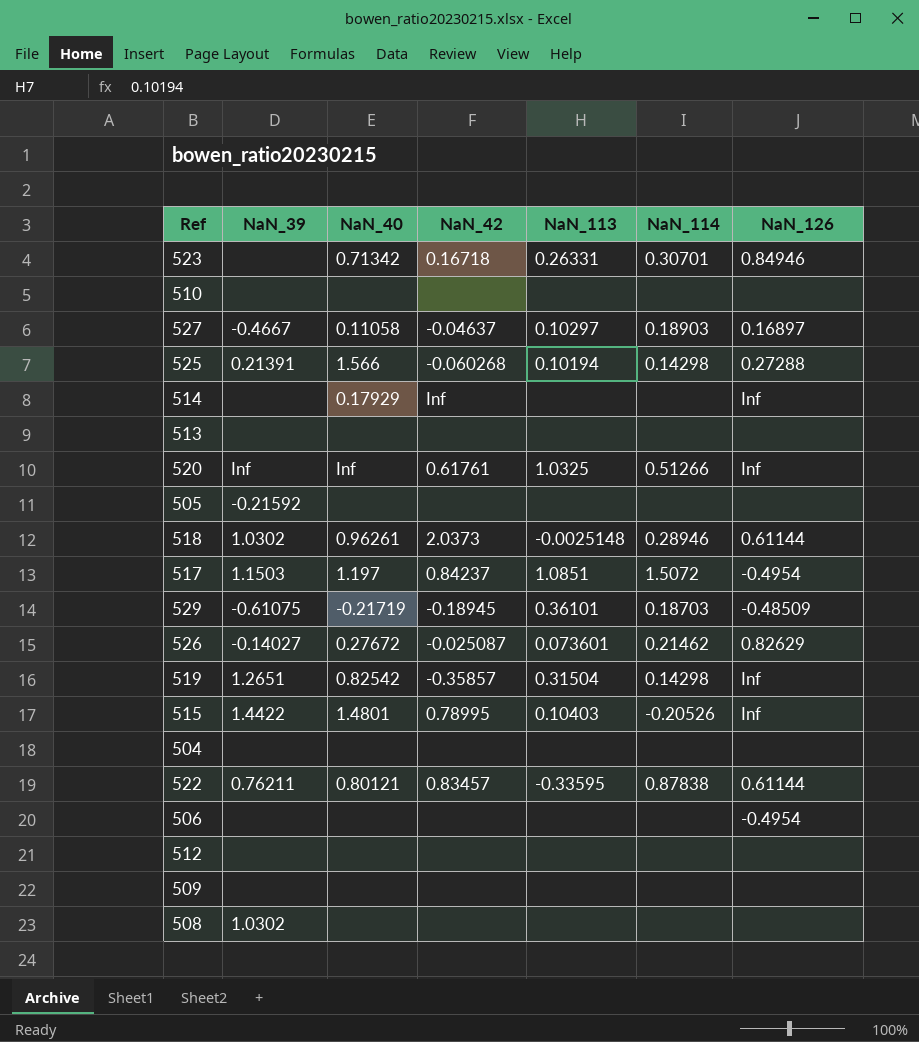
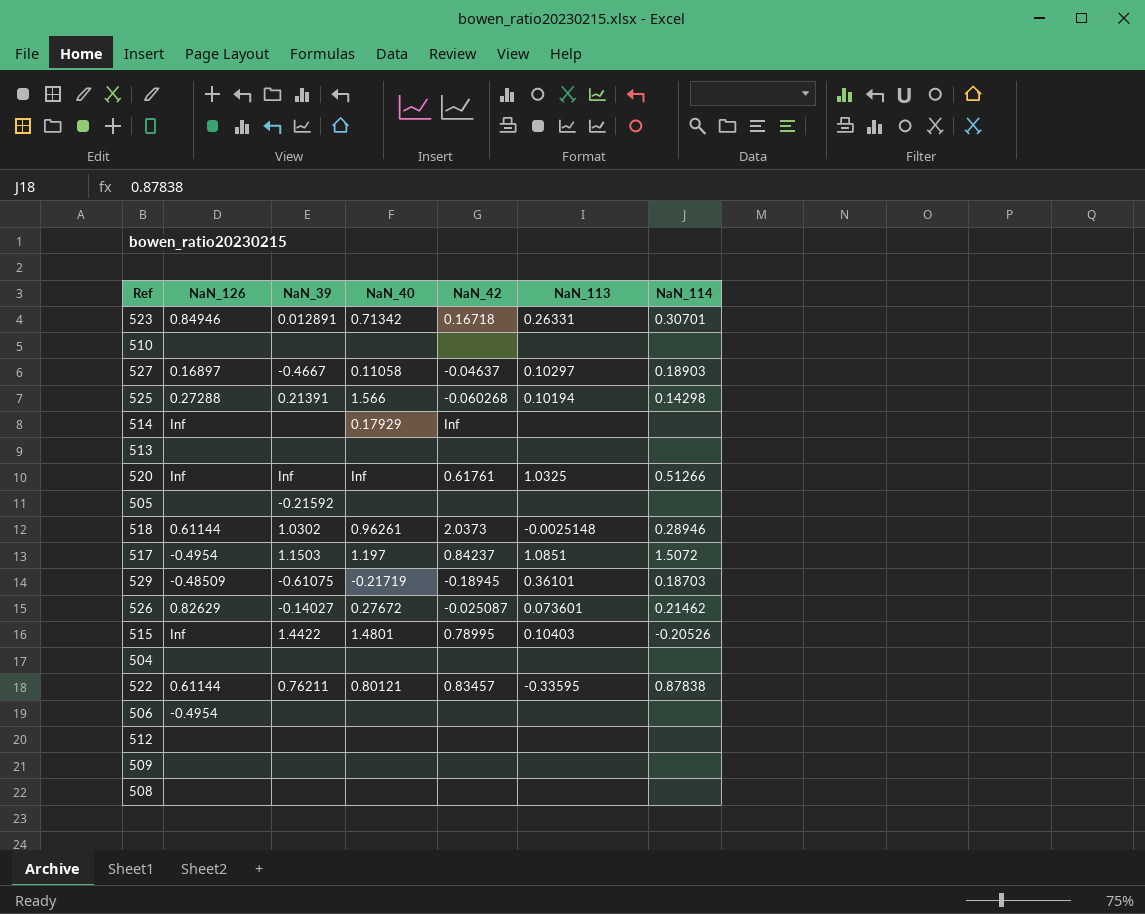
column NaN_126 | position: 7 -> 2
row 519: 1.2651 | 0.82542 | -0.35857 | 0.31504 | 0.14298 | Inf -> none
523 | NaN_39: none -> 0.012891
508 | NaN_39: 1.0302 -> none

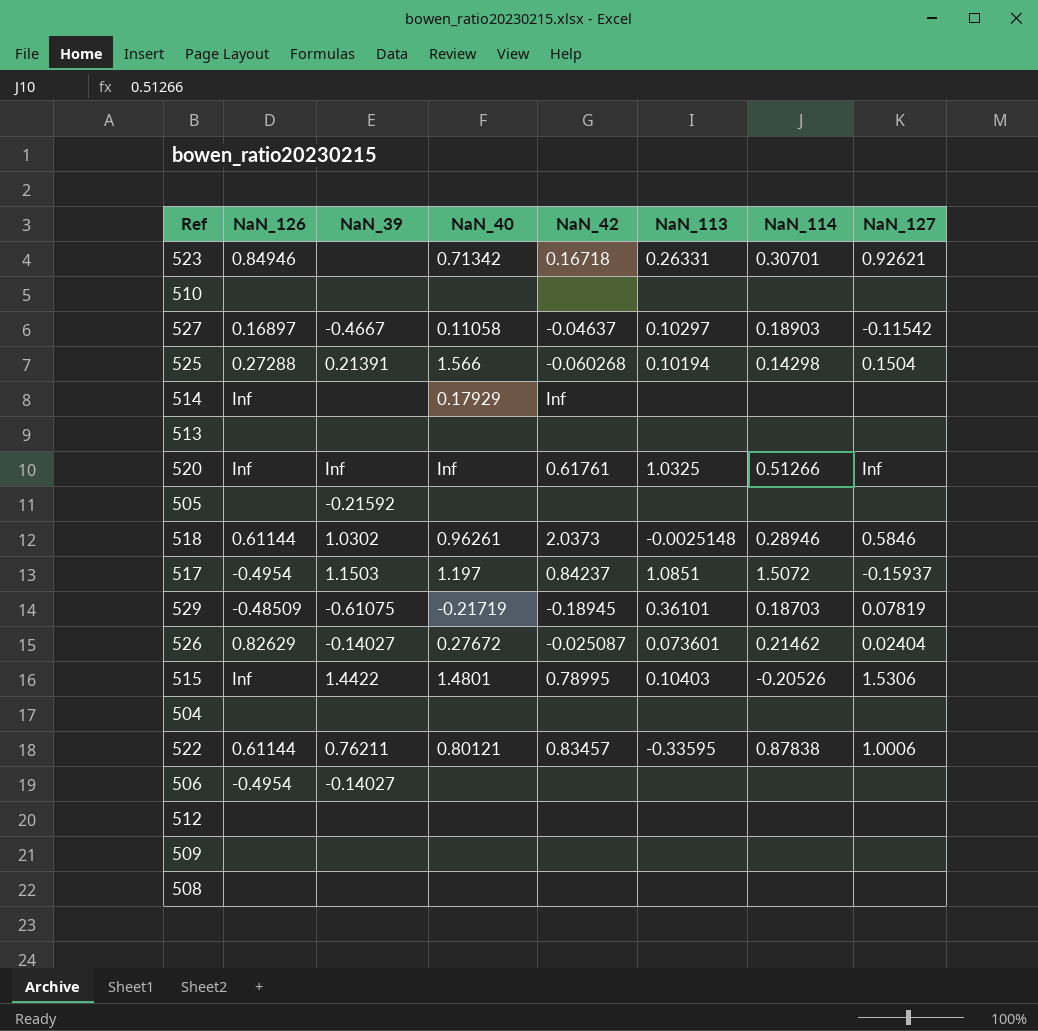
column NaN_127 | position: none -> 8
523 | NaN_39: 0.012891 -> none
506 | NaN_39: none -> -0.14027

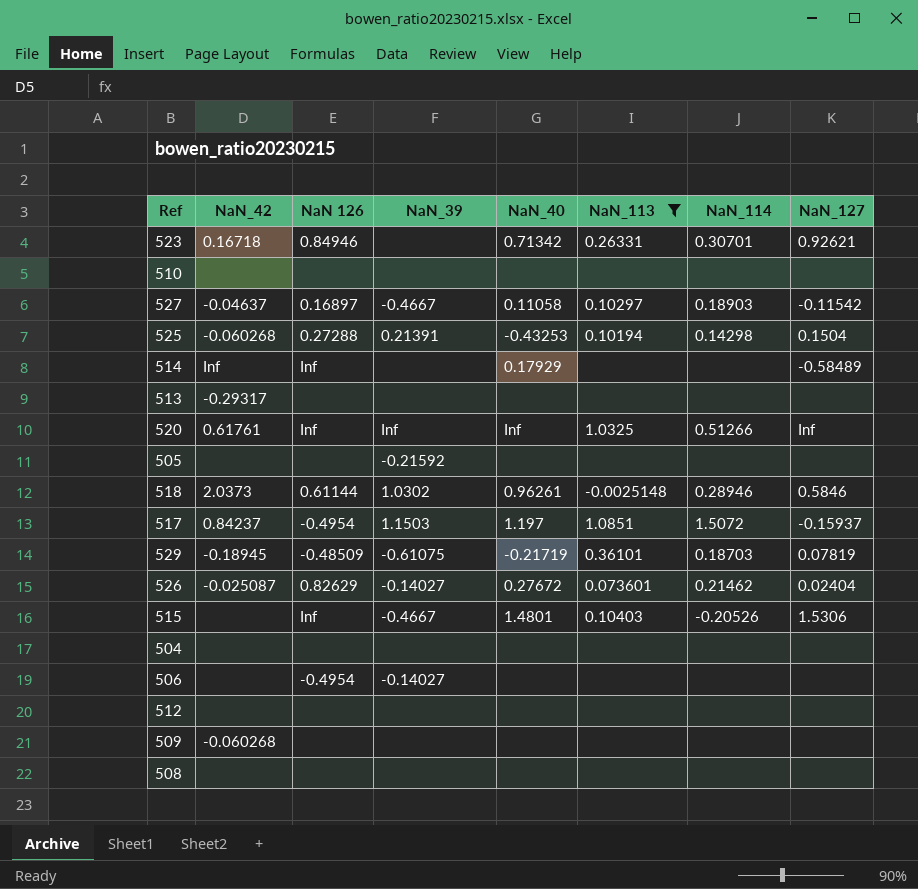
filter: none -> NaN_113 != -0.33595
column NaN_42 | position: 5 -> 2
column name: NaN_126 -> NaN 126
525 | NaN_40: 1.566 -> -0.43253
514 | NaN_127: none -> -0.58489
513 | NaN_42: none -> -0.29317
515 | NaN_42: 0.78995 -> none
515 | NaN_39: 1.4422 -> -0.4667
509 | NaN_42: none -> -0.060268

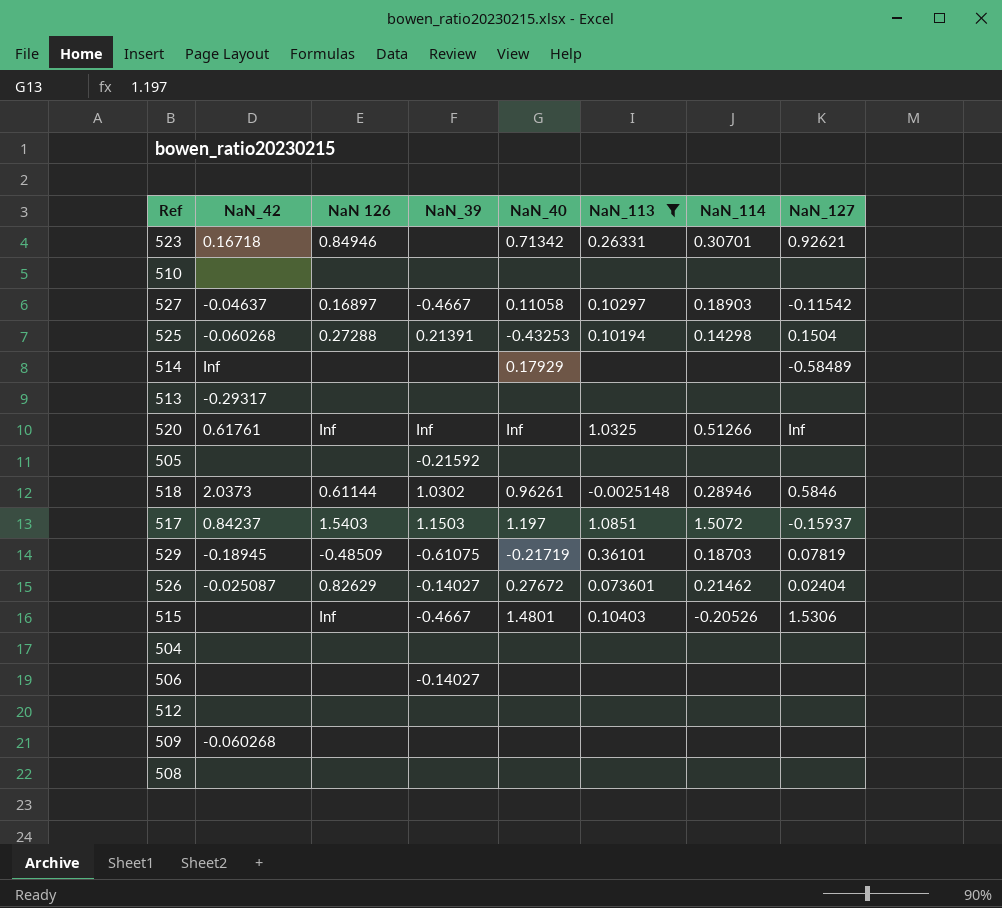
514 | NaN 126: Inf -> none
517 | NaN 126: -0.4954 -> 1.5403
506 | NaN 126: -0.4954 -> none

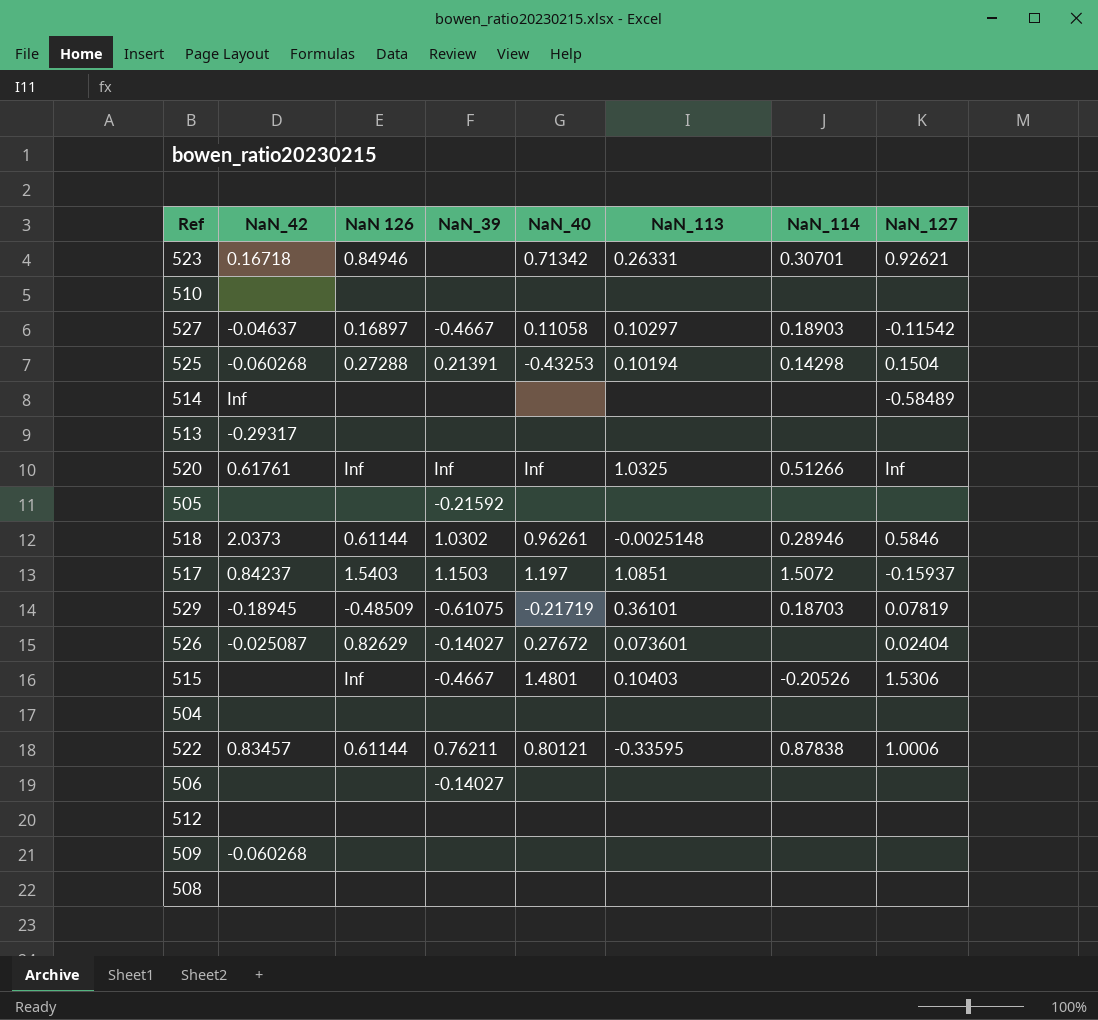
filter: NaN_113 != -0.33595 -> none
514 | NaN_40: 0.17929 -> none
526 | NaN_114: 0.21462 -> none

